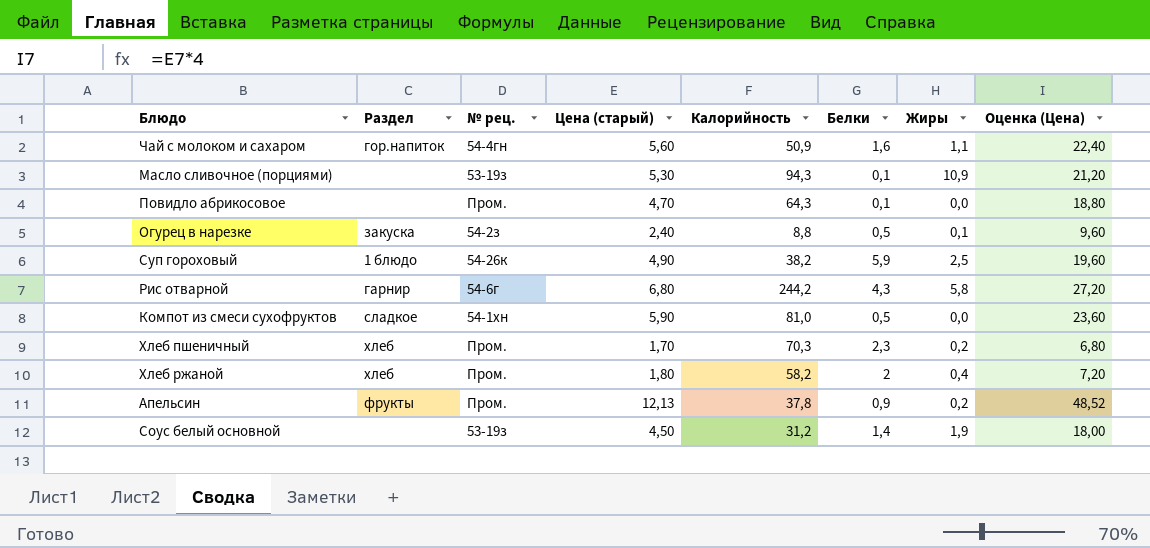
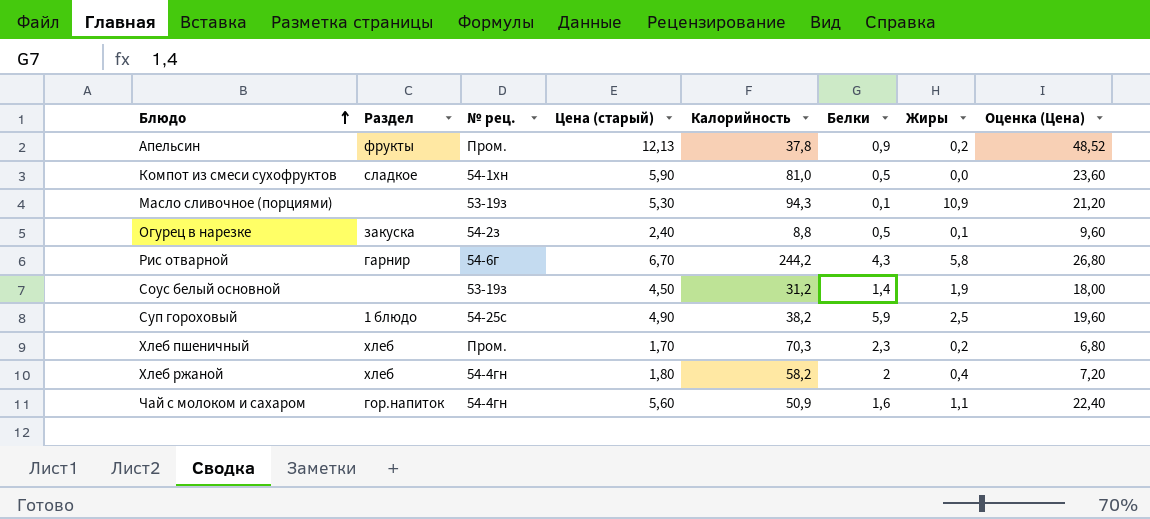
row order: none -> Блюдо ascending
row Повидло абрикосовое: none | Пром. | 4,70 | 64,3 | 0,1 | 0,0 | 18,80 -> none
Рис отварной | Цена (старый): 6,80 -> 6,70
Рис отварной | Оценка (Цена): 27,20 -> 26,80
Суп гороховый | № рец.: 54-26к -> 54-25с
Хлеб ржаной | № рец.: Пром. -> 54-4гн

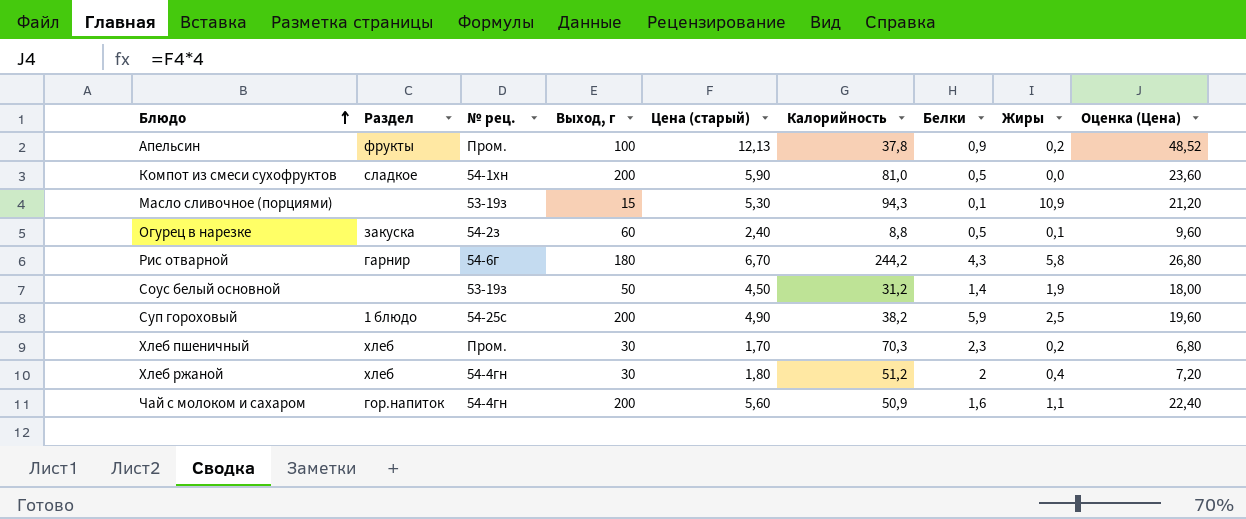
column Выход, г | position: none -> 4
Хлеб ржаной | Калорийность: 58,2 -> 51,2

